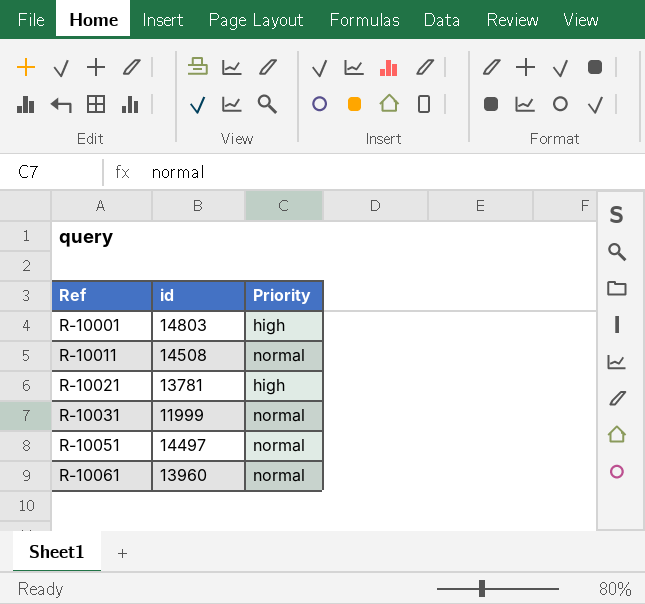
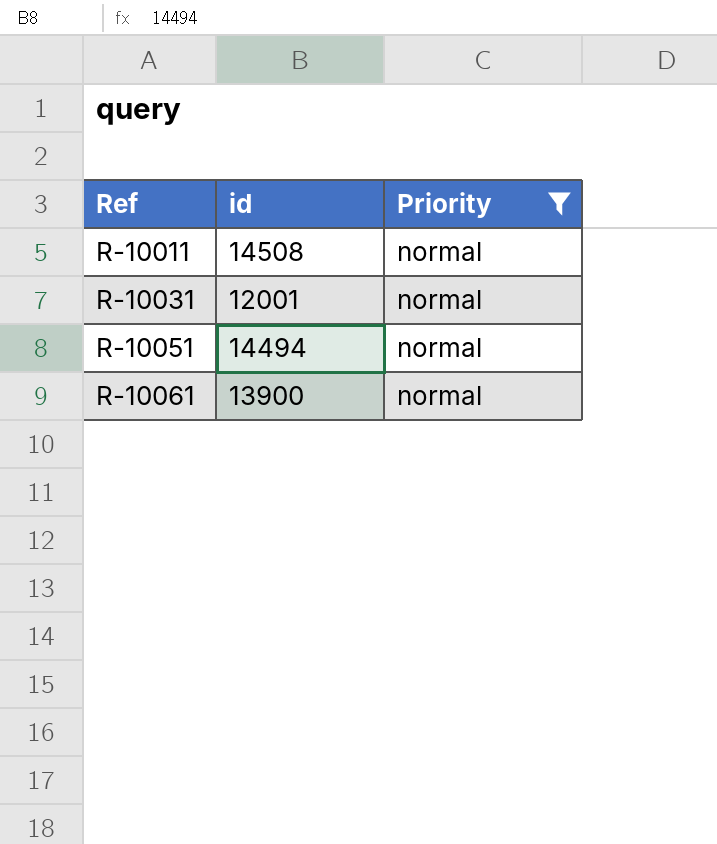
filter: none -> Priority = normal
R-10031 | id: 11999 -> 12001
R-10051 | id: 14497 -> 14494
R-10061 | id: 13960 -> 13900

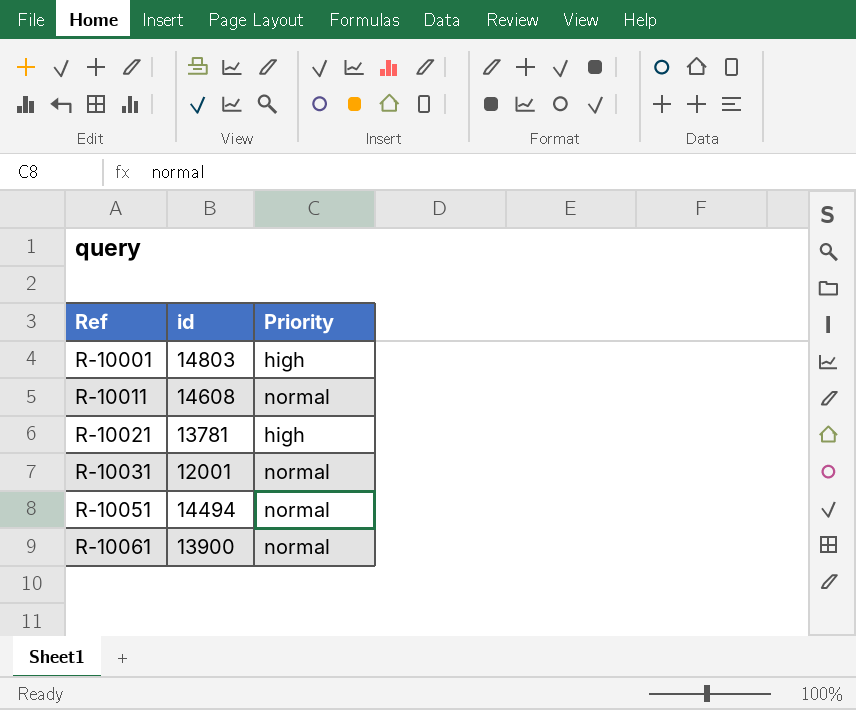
filter: Priority = normal -> none
R-10011 | id: 14508 -> 14608

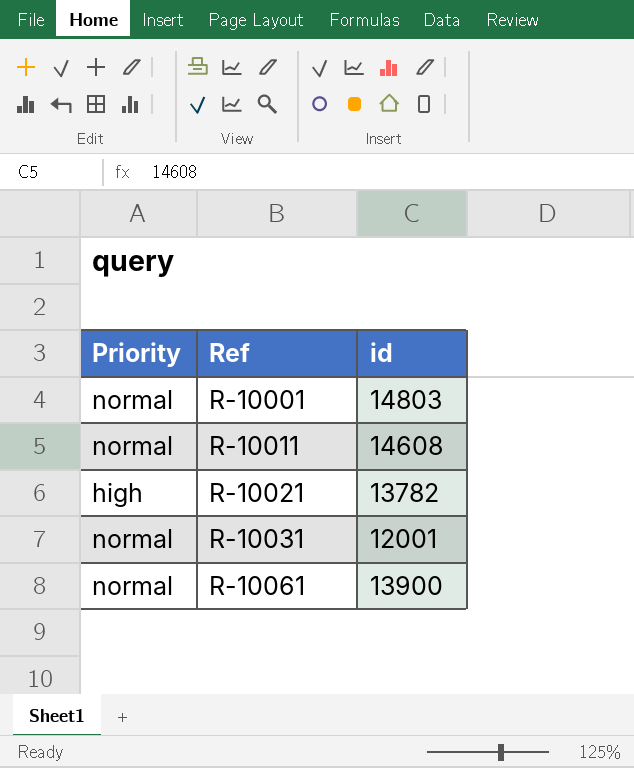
column Priority | position: 3 -> 1
row R-10051: 14494 | normal -> none
R-10001 | Priority: high -> normal
R-10021 | id: 13781 -> 13782

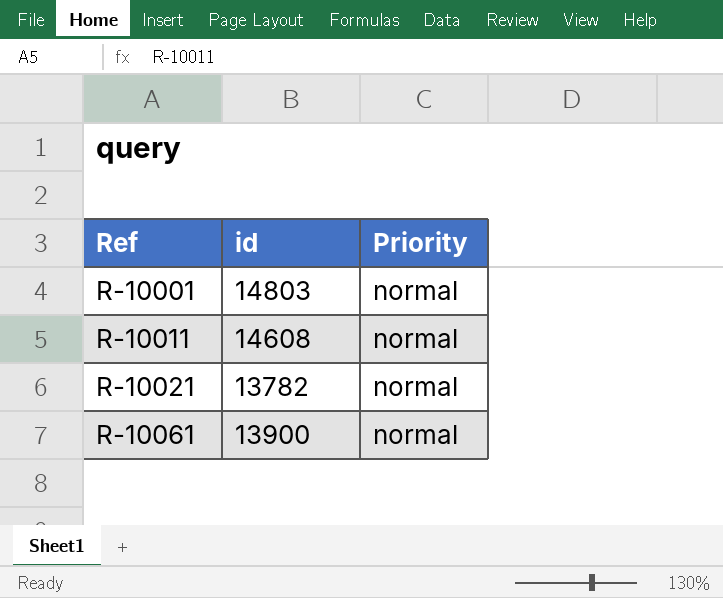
column Priority | position: 1 -> 3
row R-10031: normal | 12001 -> none
R-10021 | Priority: high -> normal

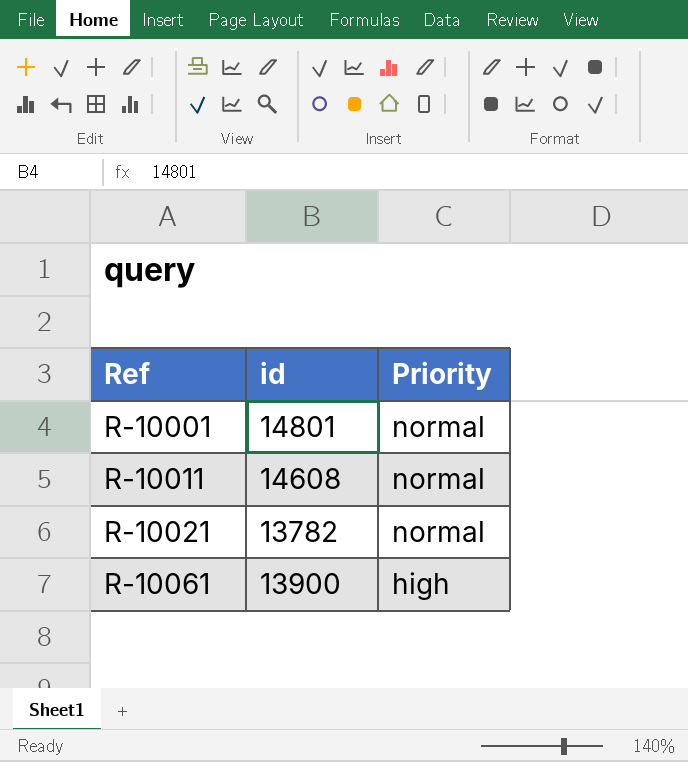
R-10001 | id: 14803 -> 14801
R-10061 | Priority: normal -> high

